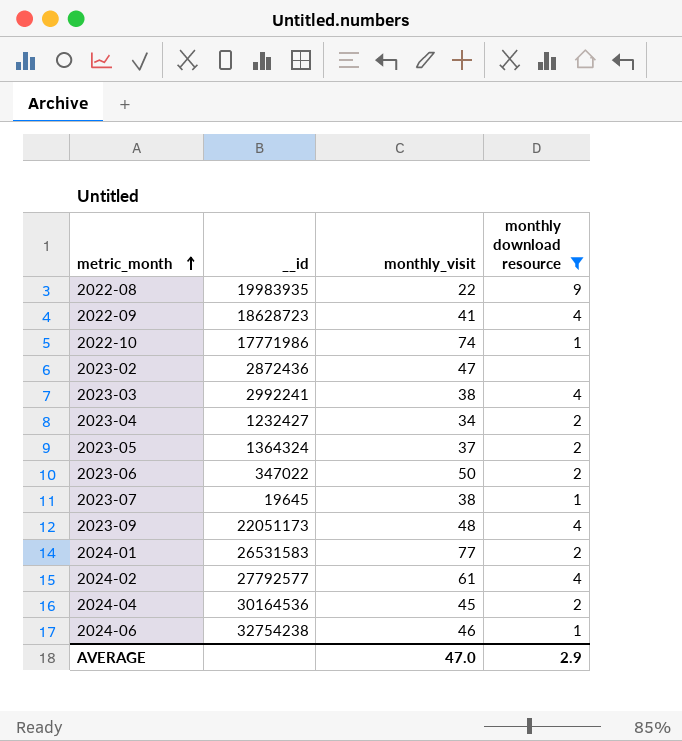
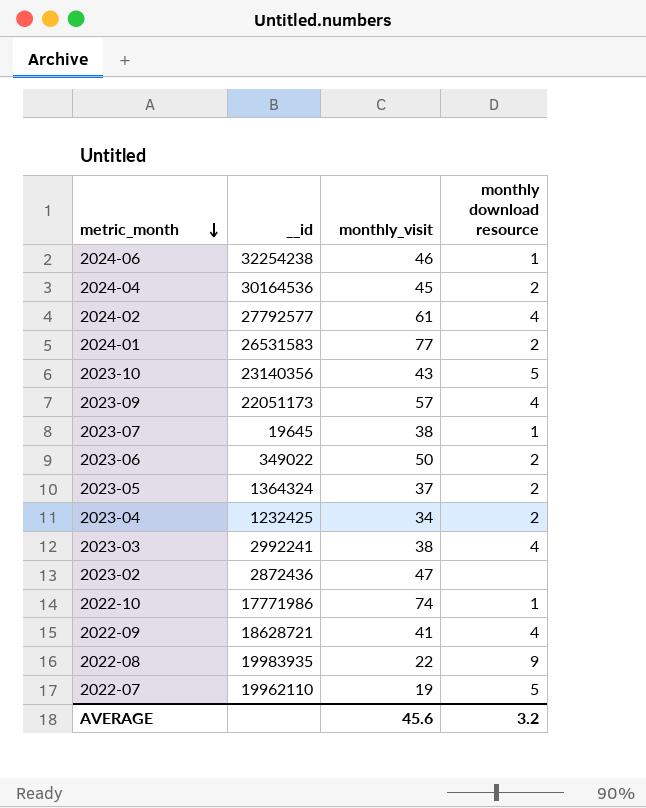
filter: monthly download resource != 5 -> none
row order: metric_month ascending -> metric_month descending
2024-06 | __id: 32754238 -> 32254238
2023-09 | monthly_visit: 48 -> 57
2023-06 | __id: 347022 -> 349022
2023-04 | __id: 1232427 -> 1232425
2022-09 | __id: 18628723 -> 18628721
AVERAGE | monthly_visit: 47.0 -> 45.6
AVERAGE | monthly download resource: 2.9 -> 3.2

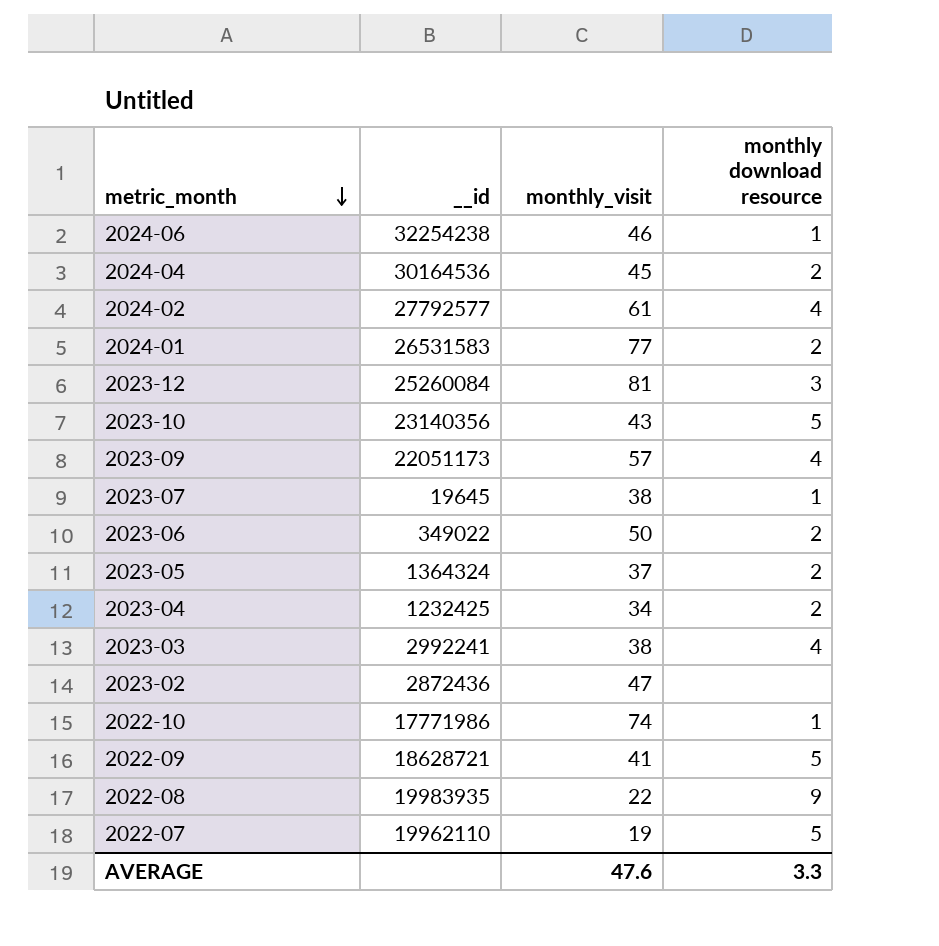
row 2023-12: none -> 25260084 | 81 | 3
2022-09 | monthly download resource: 4 -> 5
AVERAGE | monthly_visit: 45.6 -> 47.6
AVERAGE | monthly download resource: 3.2 -> 3.3

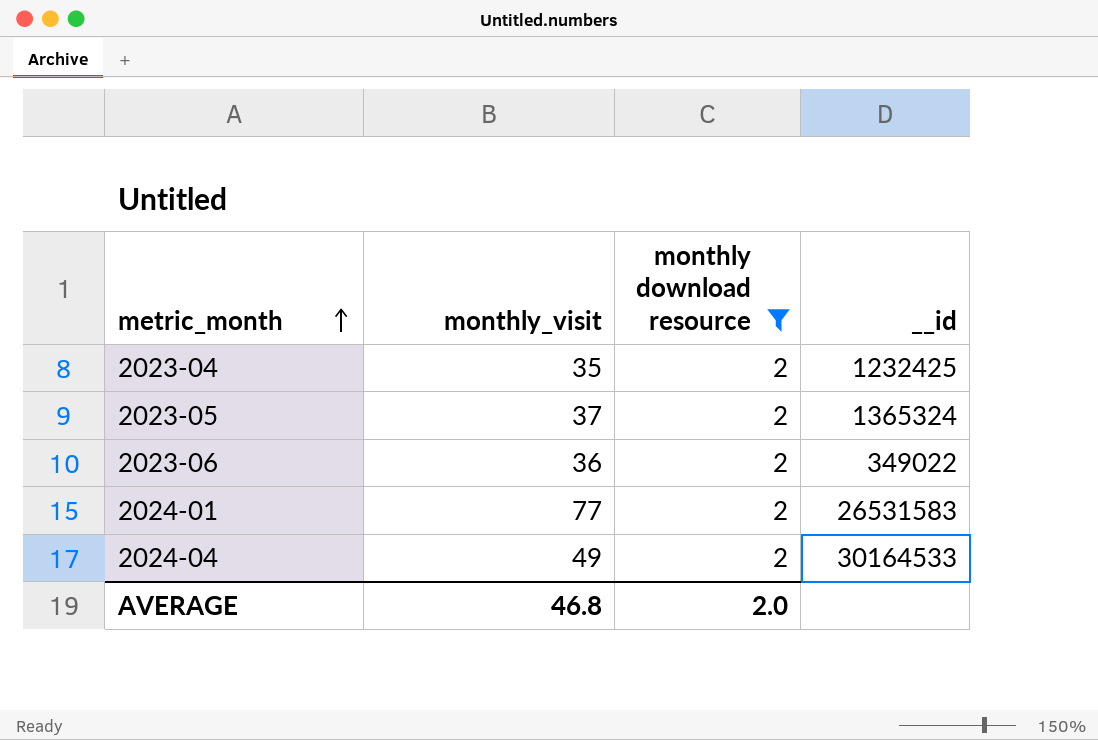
filter: none -> monthly download resource = 2
row order: metric_month descending -> metric_month ascending
column __id | position: 2 -> 4
2023-04 | monthly_visit: 34 -> 35
2023-05 | __id: 1364324 -> 1365324
2023-06 | monthly_visit: 50 -> 36
2024-04 | monthly_visit: 45 -> 49
2024-04 | __id: 30164536 -> 30164533
AVERAGE | monthly_visit: 47.6 -> 46.8
AVERAGE | monthly download resource: 3.3 -> 2.0

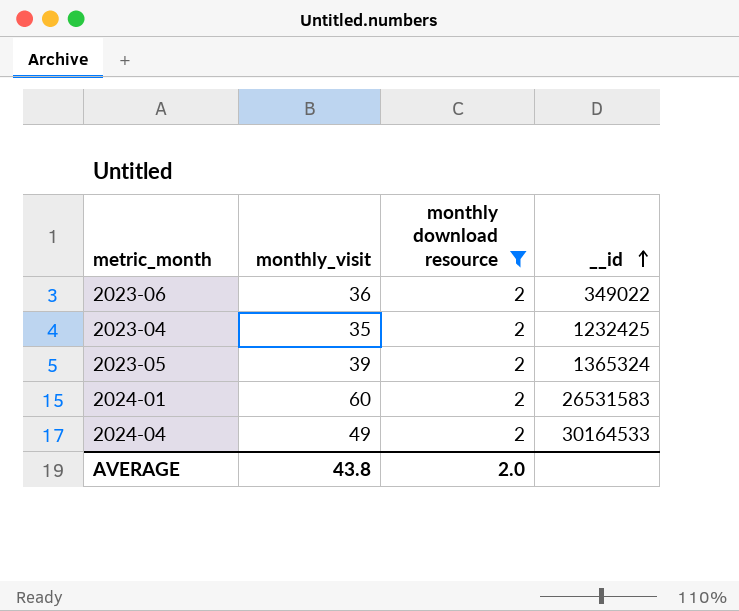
row order: metric_month ascending -> __id ascending
2023-05 | monthly_visit: 37 -> 39
2024-01 | monthly_visit: 77 -> 60
AVERAGE | monthly_visit: 46.8 -> 43.8

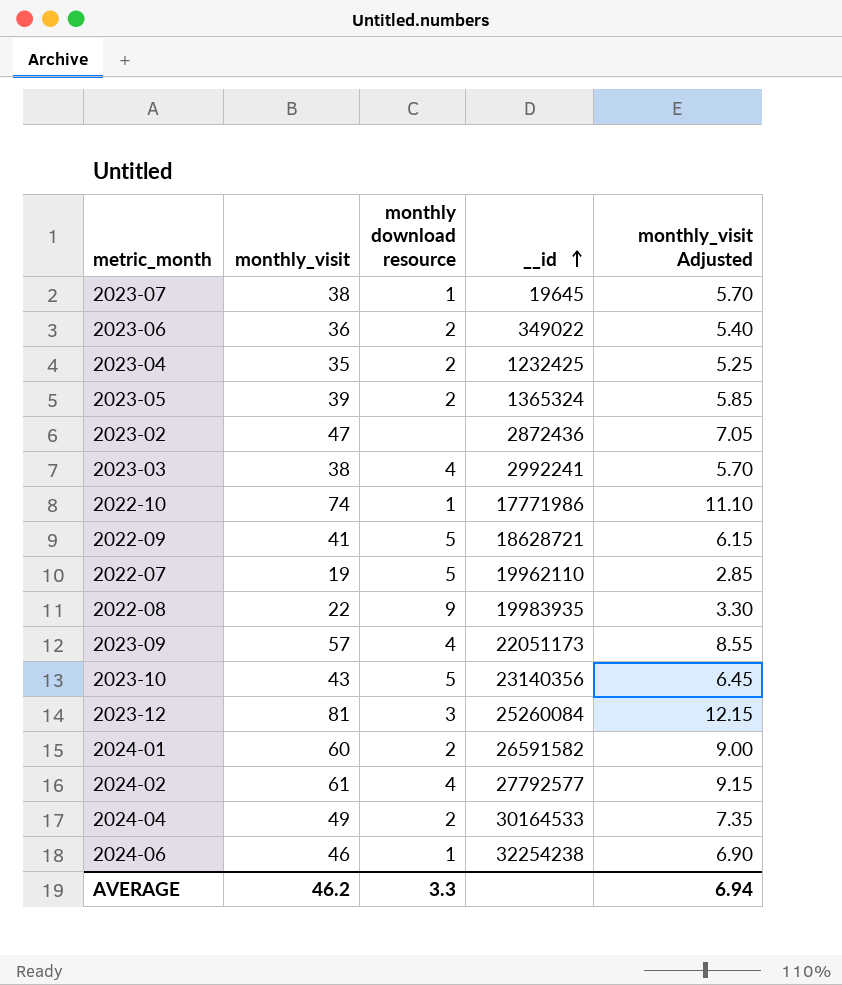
filter: monthly download resource = 2 -> none
column monthly_visit Adjusted | formula: none -> [monthly_visit] * 0.15
2024-01 | __id: 26531583 -> 26591582
AVERAGE | monthly_visit: 43.8 -> 46.2
AVERAGE | monthly download resource: 2.0 -> 3.3

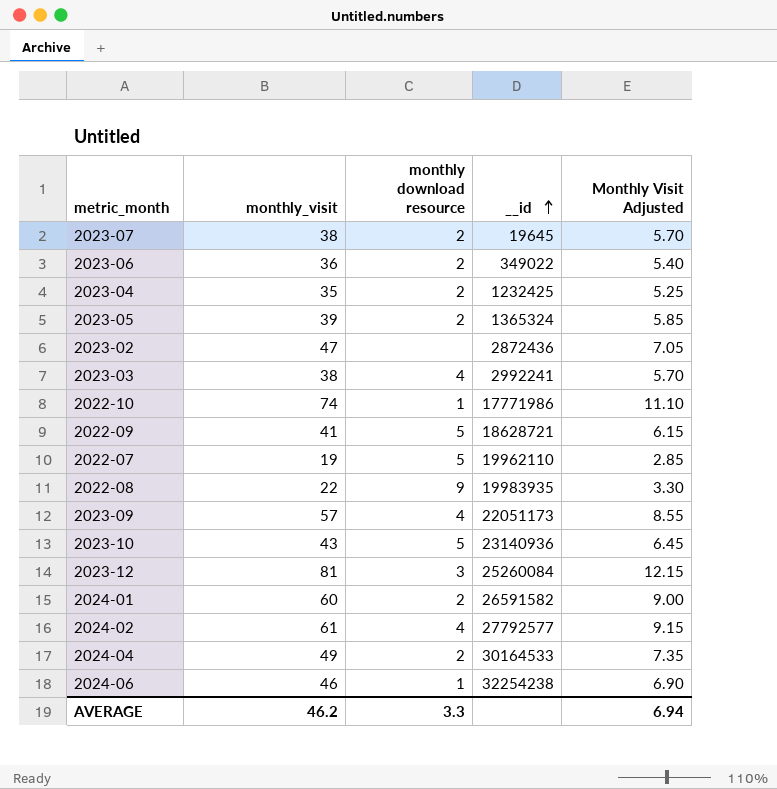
column name: monthly_visit Adjusted -> Monthly Visit Adjusted
2023-07 | monthly download resource: 1 -> 2
2023-10 | __id: 23140356 -> 23140936

